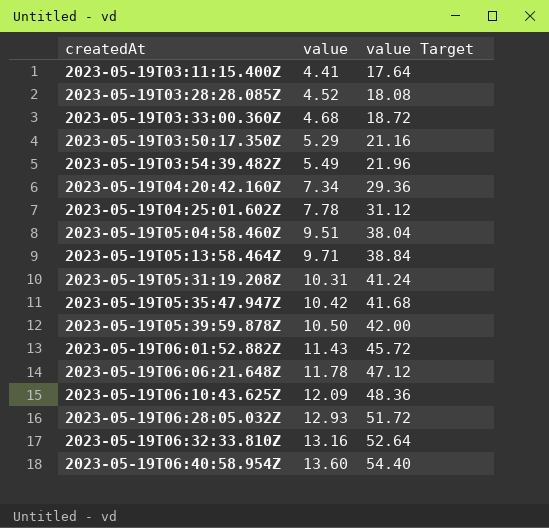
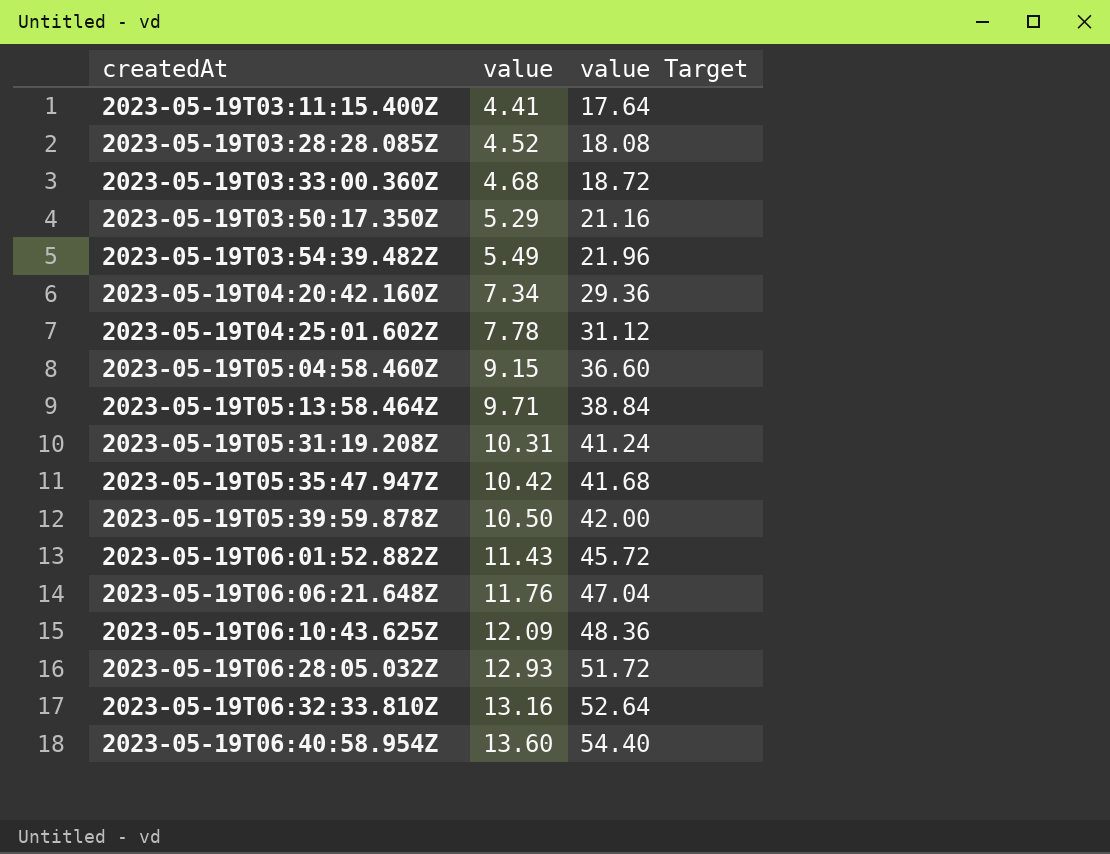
2023-05-19T05:04:58.460Z | value: 9.51 -> 9.15
2023-05-19T05:04:58.460Z | value Target: 38.04 -> 36.60
2023-05-19T06:06:21.648Z | value: 11.78 -> 11.76
2023-05-19T06:06:21.648Z | value Target: 47.12 -> 47.04

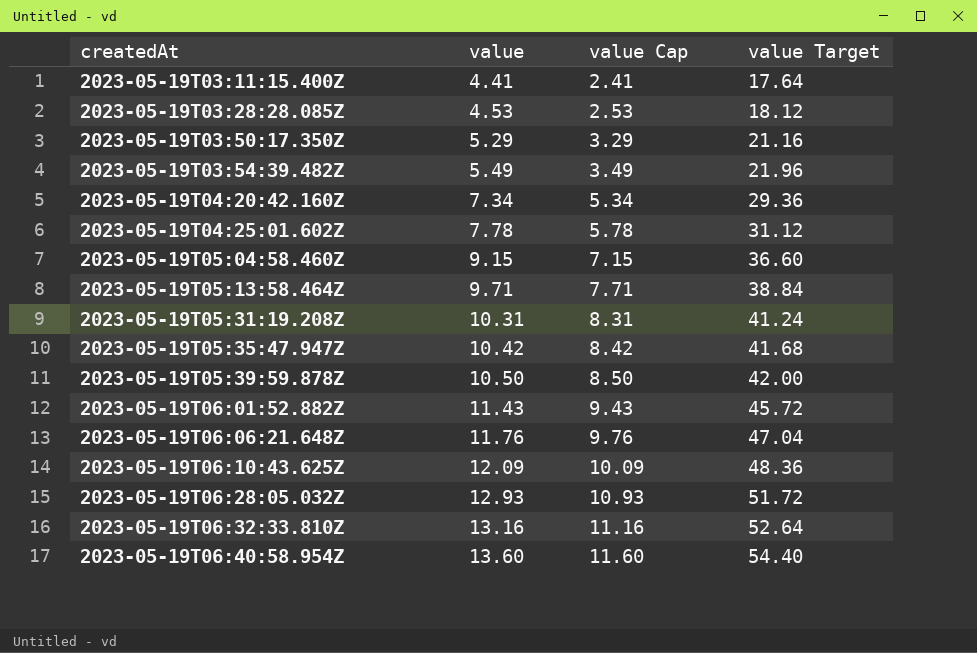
column value Cap | formula: none -> [value] - 2
row 2023-05-19T03:33:00.360Z: 4.68 | 18.72 -> none
2023-05-19T03:28:28.085Z | value: 4.52 -> 4.53
2023-05-19T03:28:28.085Z | value Target: 18.08 -> 18.12

